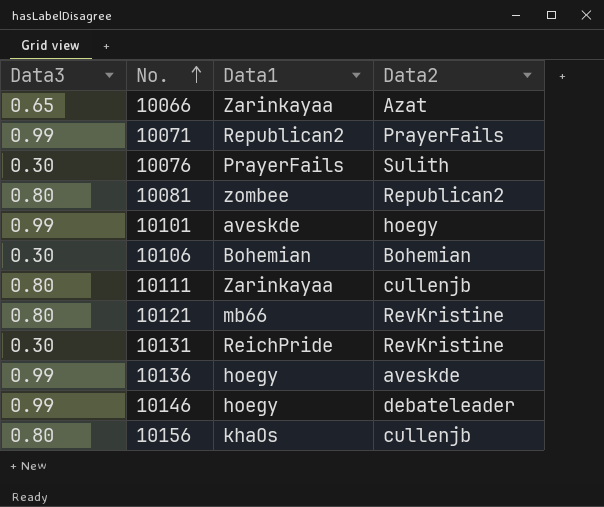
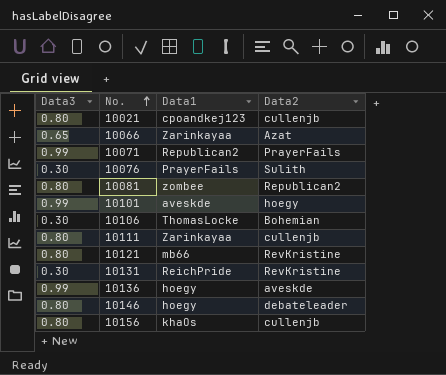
row 10021: none -> 0.80 | cpoandkej123 | cullenjb
10106 | Data1: Bohemian -> ThomasLocke
10146 | Data3: 0.99 -> 0.80

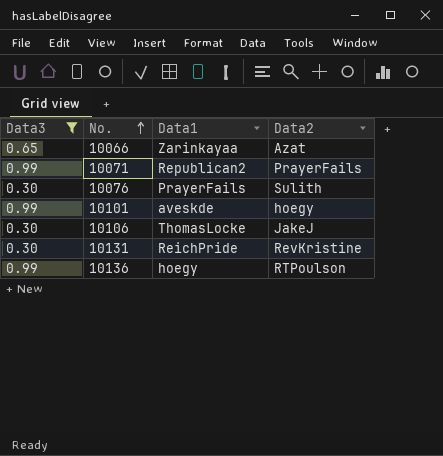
filter: none -> Data3 != 0.80
10106 | Data2: Bohemian -> JakeJ
10136 | Data2: aveskde -> RTPoulson

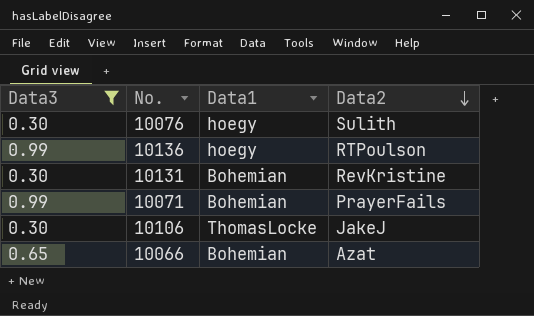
row order: No. ascending -> Data2 descending
row 10101: 0.99 | aveskde | hoegy -> none
10076 | Data1: PrayerFails -> hoegy
10131 | Data1: ReichPride -> Bohemian
10071 | Data1: Republican2 -> Bohemian
10066 | Data1: Zarinkayaa -> Bohemian

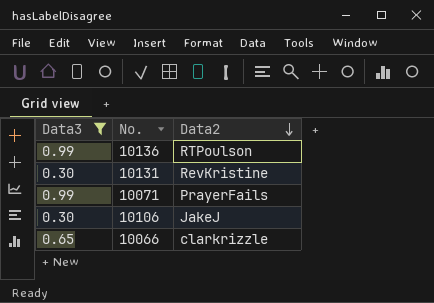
column Data1 | position: 3 -> none
row 10076: 0.30 | hoegy | Sulith -> none
10066 | Data2: Azat -> clarkrizzle

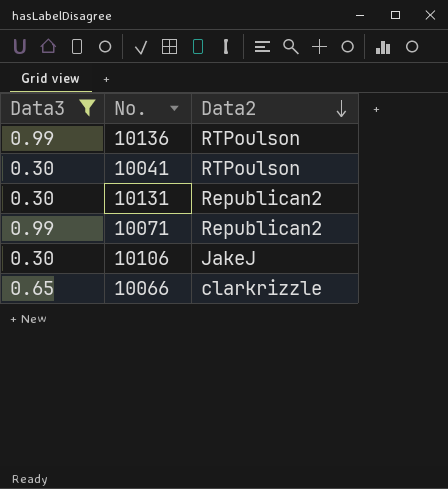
row 10041: none -> 0.30 | RTPoulson
10131 | Data2: RevKristine -> Republican2
10071 | Data2: PrayerFails -> Republican2

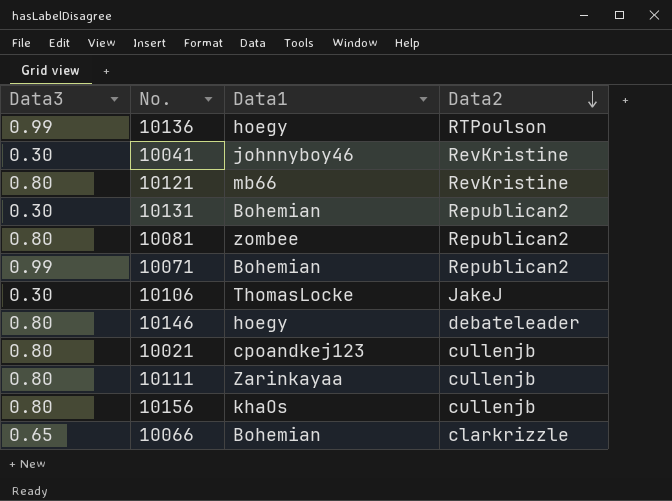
filter: Data3 != 0.80 -> none
column Data1 | position: none -> 3
10041 | Data2: RTPoulson -> RevKristine

